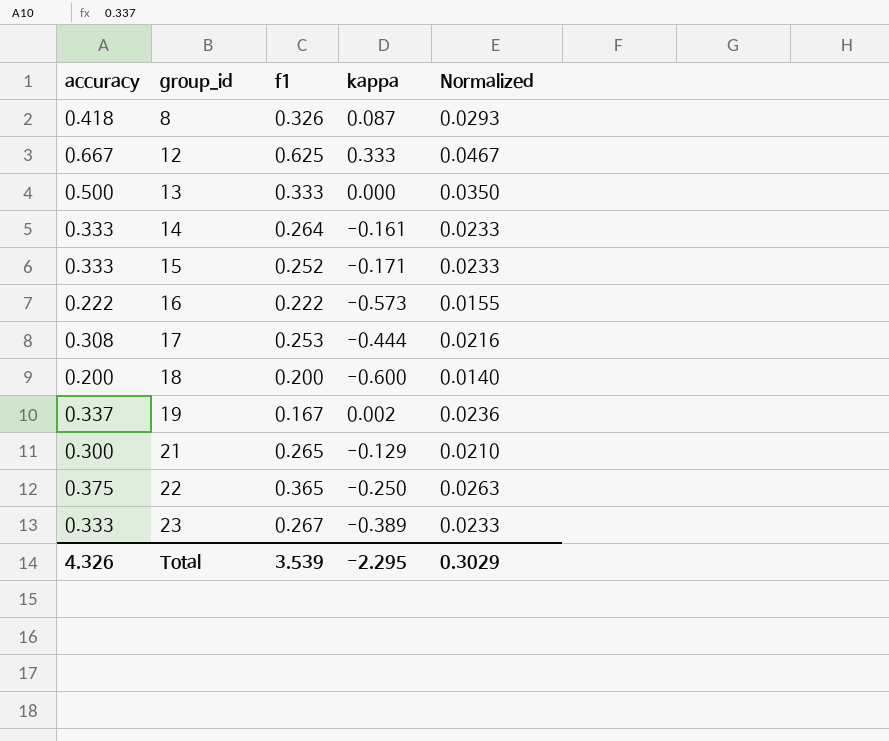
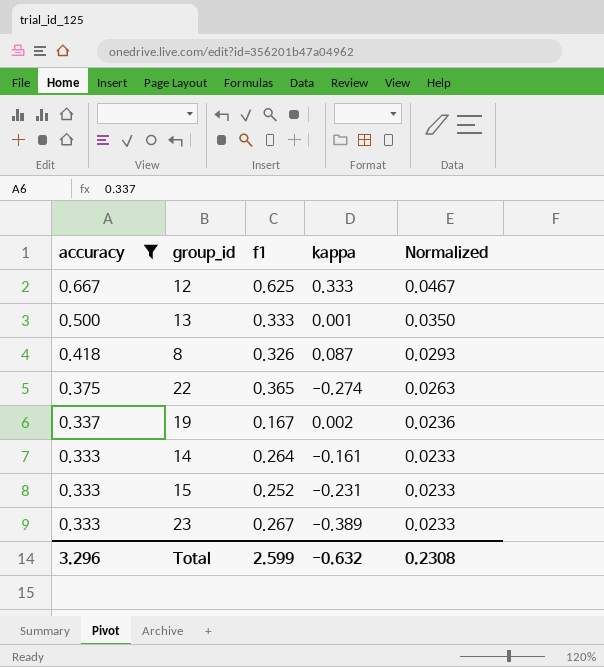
filter: none -> accuracy >= 0.333
row order: group_id ascending -> accuracy descending
13 | kappa: 0.000 -> 0.001
22 | kappa: -0.250 -> -0.274
15 | kappa: -0.171 -> -0.231
Total | accuracy: 4.326 -> 3.296
Total | f1: 3.539 -> 2.599
Total | kappa: -2.295 -> -0.632
Total | Normalized: 0.3029 -> 0.2308

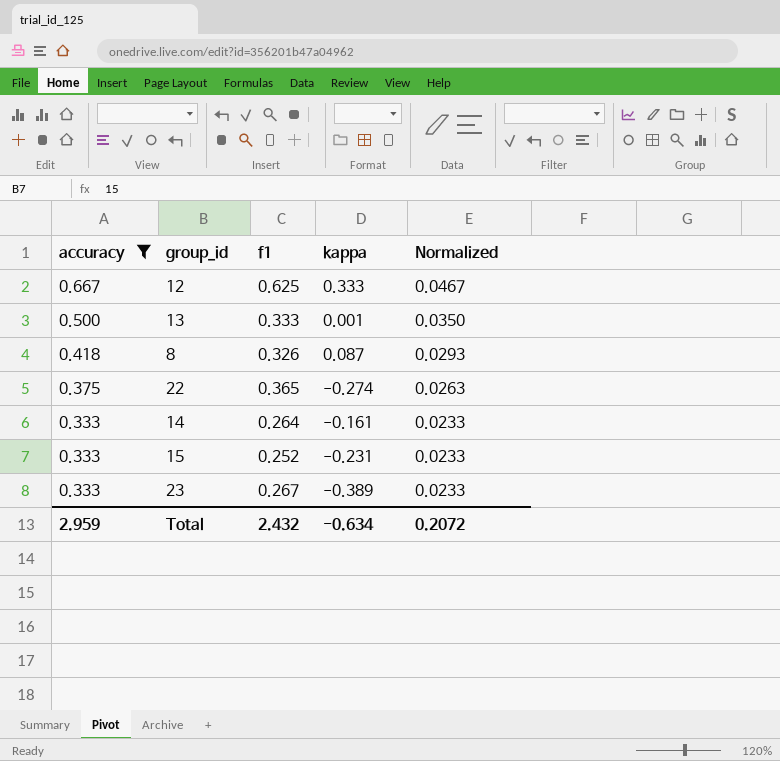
row 19: 0.337 | 0.167 | 0.002 | 0.0236 -> none
Total | accuracy: 3.296 -> 2.959
Total | f1: 2.599 -> 2.432
Total | kappa: -0.632 -> -0.634
Total | Normalized: 0.2308 -> 0.2072

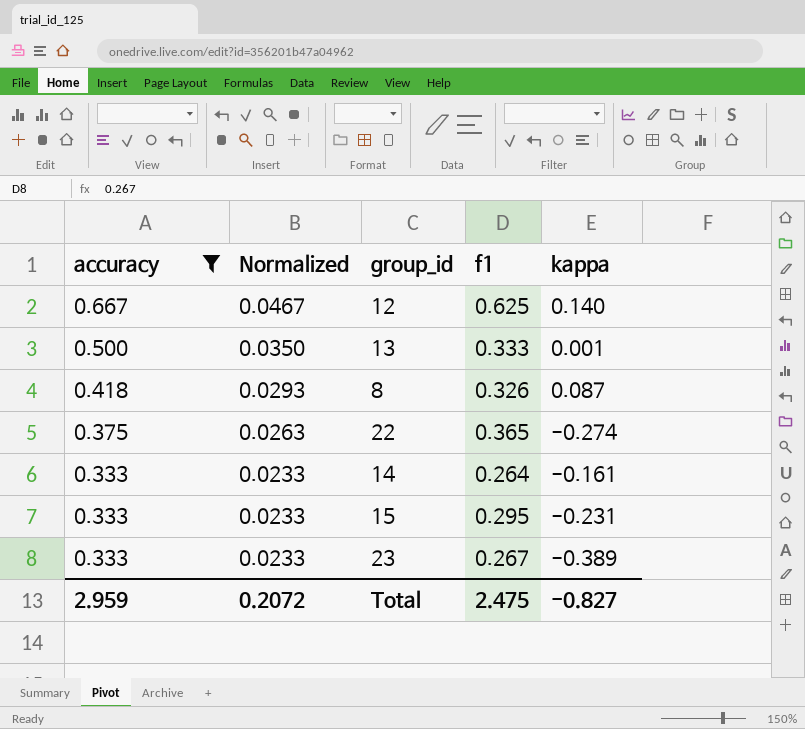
column Normalized | position: 5 -> 2
12 | kappa: 0.333 -> 0.140
15 | f1: 0.252 -> 0.295
Total | f1: 2.432 -> 2.475
Total | kappa: -0.634 -> -0.827

